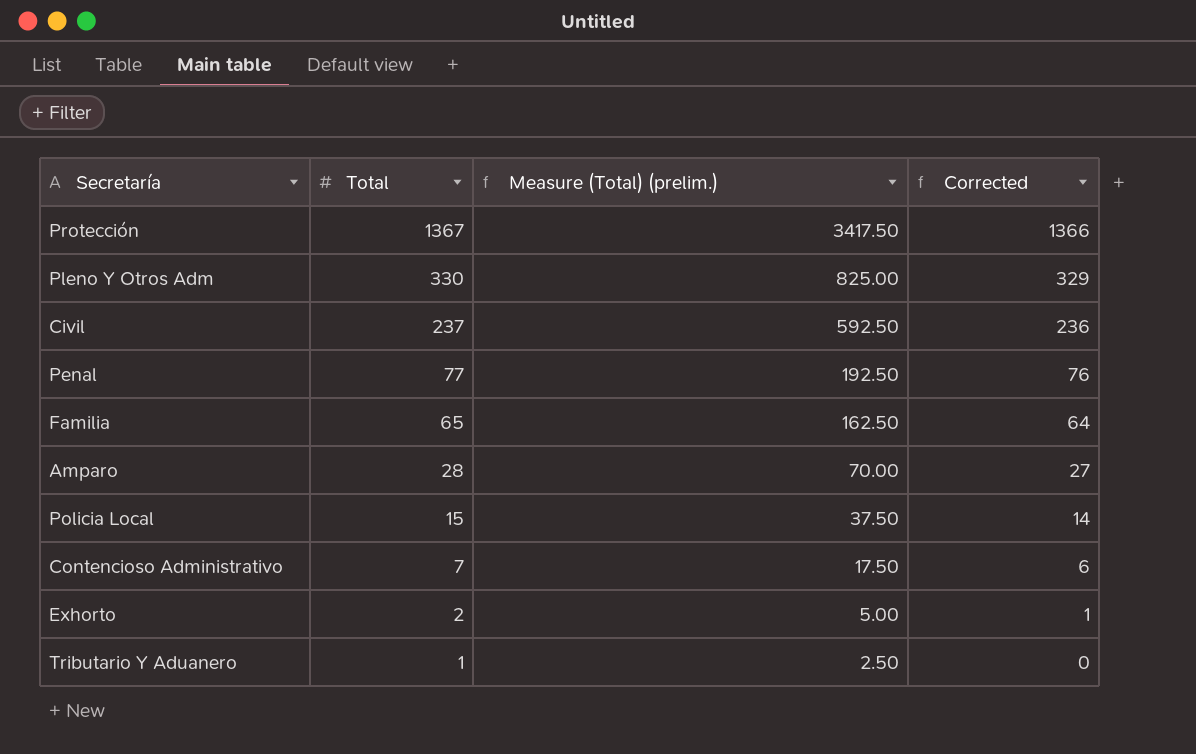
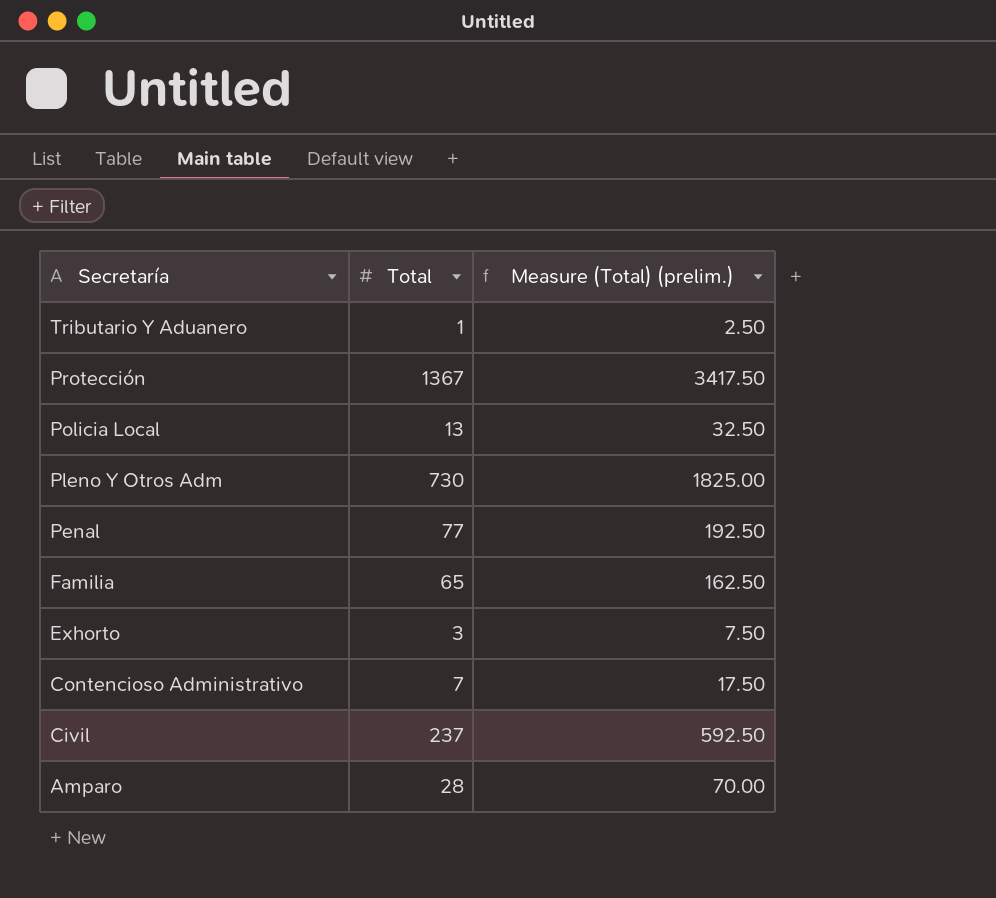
row order: Total descending -> Secretaría descending
column Corrected | formula: [Total] - 1 -> none
Policia Local | Total: 15 -> 13
Policia Local | Measure (Total) (prelim.): 37.50 -> 32.50
Pleno Y Otros Adm | Total: 330 -> 730
Pleno Y Otros Adm | Measure (Total) (prelim.): 825.00 -> 1825.00
Exhorto | Total: 2 -> 3
Exhorto | Measure (Total) (prelim.): 5.00 -> 7.50

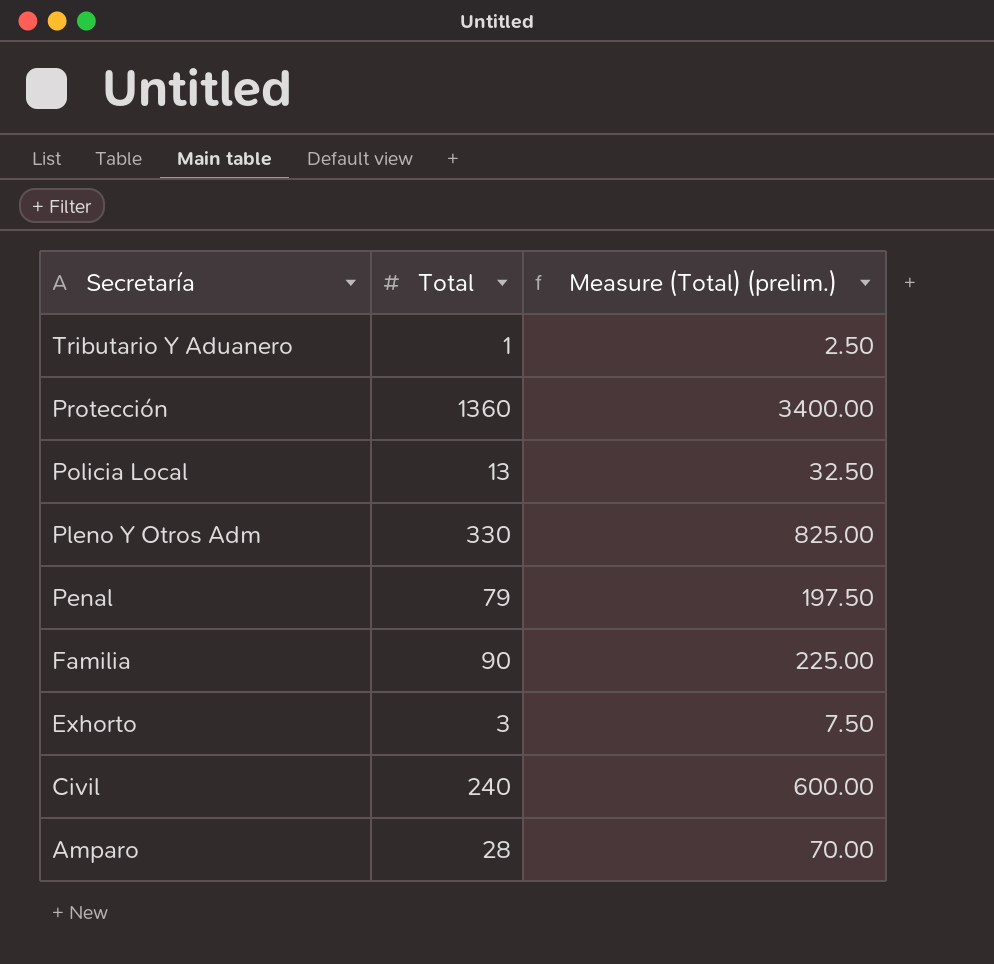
row Contencioso Administrativo: 7 | 17.50 -> none
Protección | Total: 1367 -> 1360
Protección | Measure (Total) (prelim.): 3417.50 -> 3400.00
Pleno Y Otros Adm | Total: 730 -> 330
Pleno Y Otros Adm | Measure (Total) (prelim.): 1825.00 -> 825.00
Penal | Total: 77 -> 79
Penal | Measure (Total) (prelim.): 192.50 -> 197.50
Familia | Total: 65 -> 90
Familia | Measure (Total) (prelim.): 162.50 -> 225.00
Civil | Total: 237 -> 240
Civil | Measure (Total) (prelim.): 592.50 -> 600.00

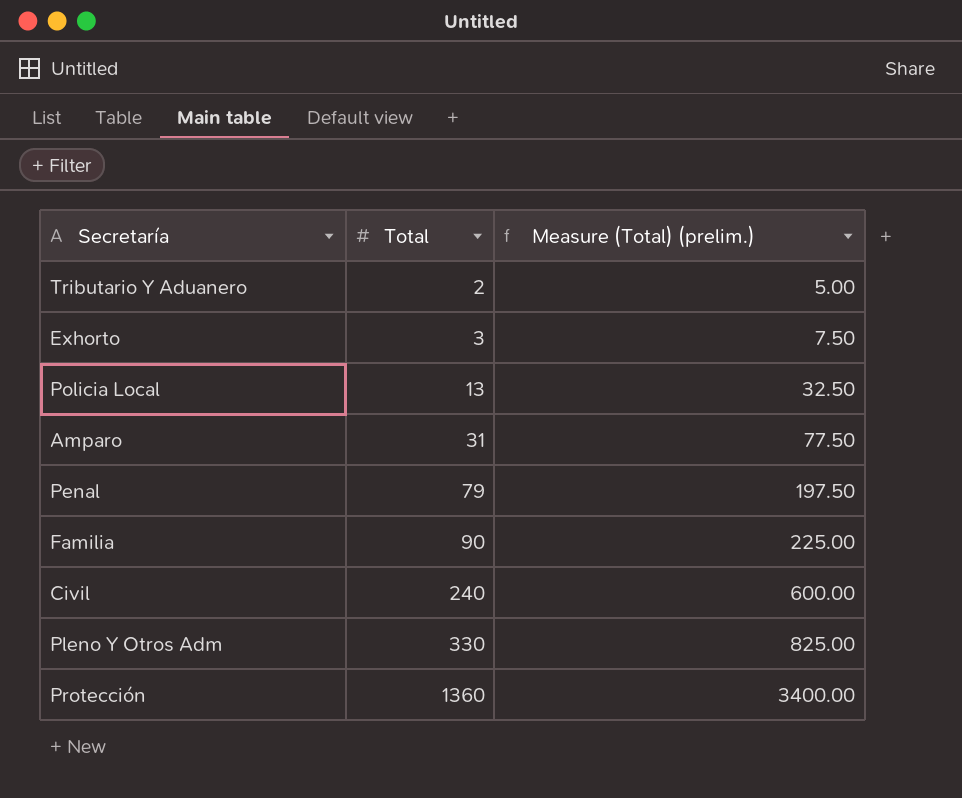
row order: Secretaría descending -> Total ascending
Tributario Y Aduanero | Total: 1 -> 2
Tributario Y Aduanero | Measure (Total) (prelim.): 2.50 -> 5.00
Amparo | Total: 28 -> 31
Amparo | Measure (Total) (prelim.): 70.00 -> 77.50

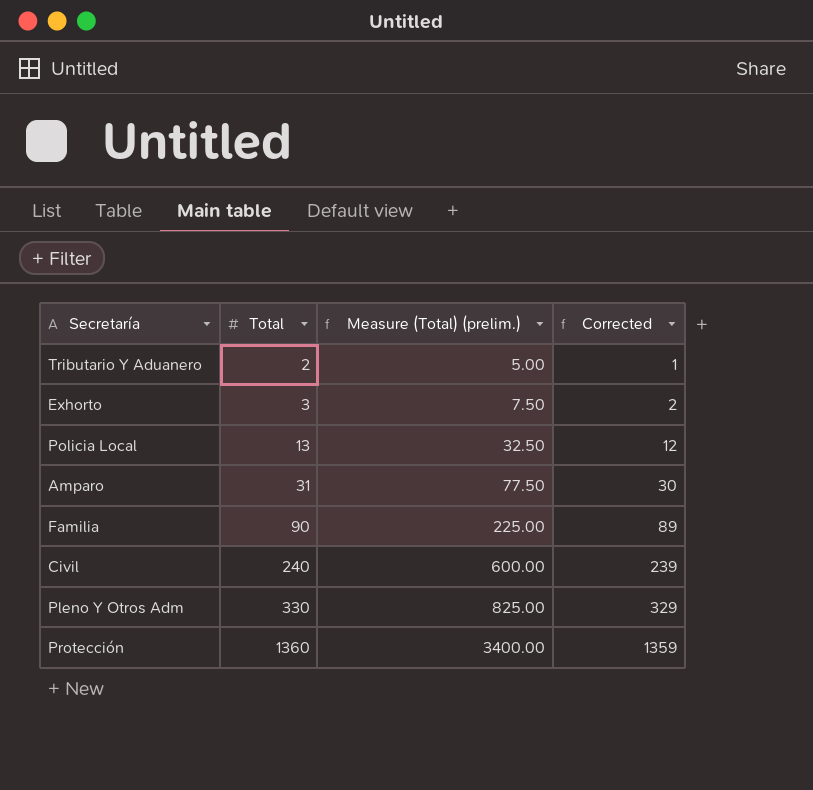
column Corrected | formula: none -> [Total] - 1
row Penal: 79 | 197.50 -> none

